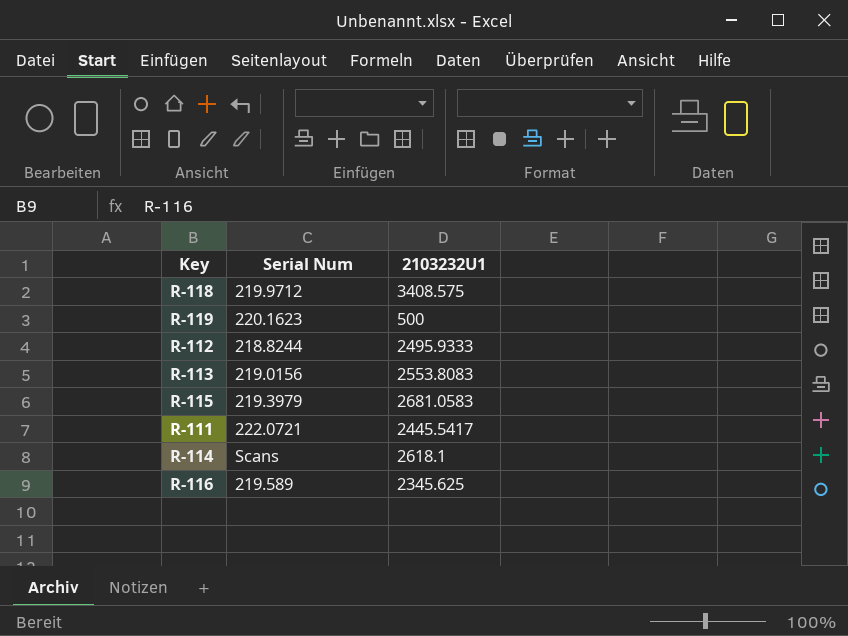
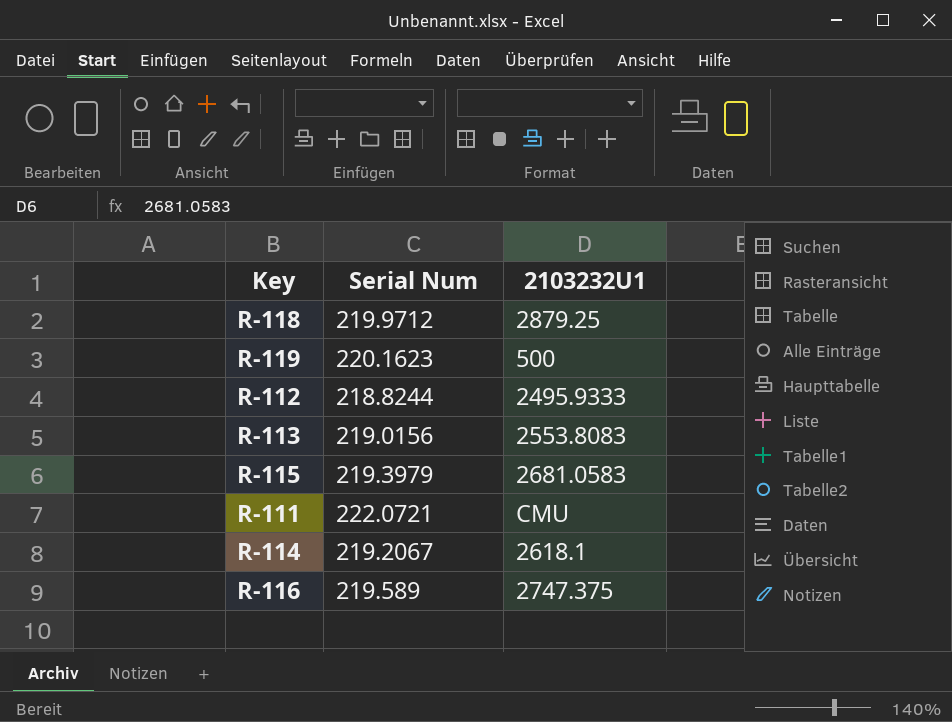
R-118 | 2103232U1: 3408.575 -> 2879.25
R-111 | 2103232U1: 2445.5417 -> CMU
R-114 | Serial Num: Scans -> 219.2067
R-116 | 2103232U1: 2345.625 -> 2747.375

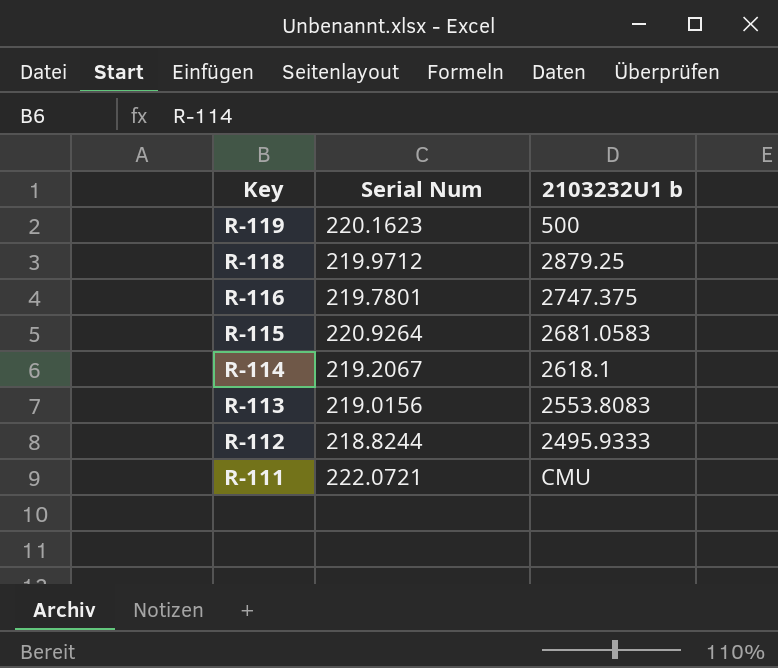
row order: none -> Key descending
column name: 2103232U1 -> 2103232U1 b
R-116 | Serial Num: 219.589 -> 219.7801
R-115 | Serial Num: 219.3979 -> 220.9264

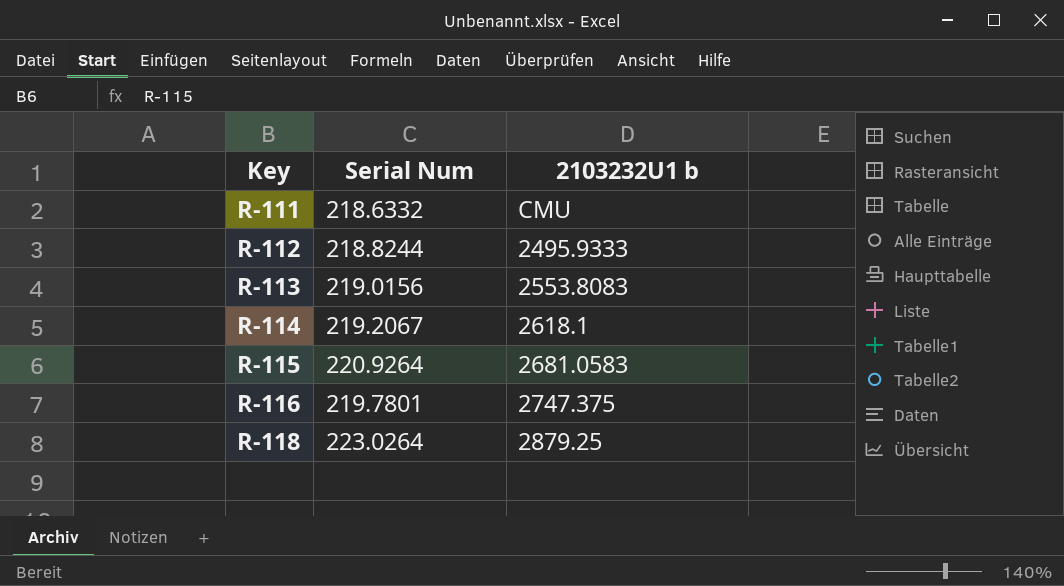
row order: Key descending -> Key ascending
row R-119: 220.1623 | 500 -> none
R-111 | Serial Num: 222.0721 -> 218.6332
R-118 | Serial Num: 219.9712 -> 223.0264

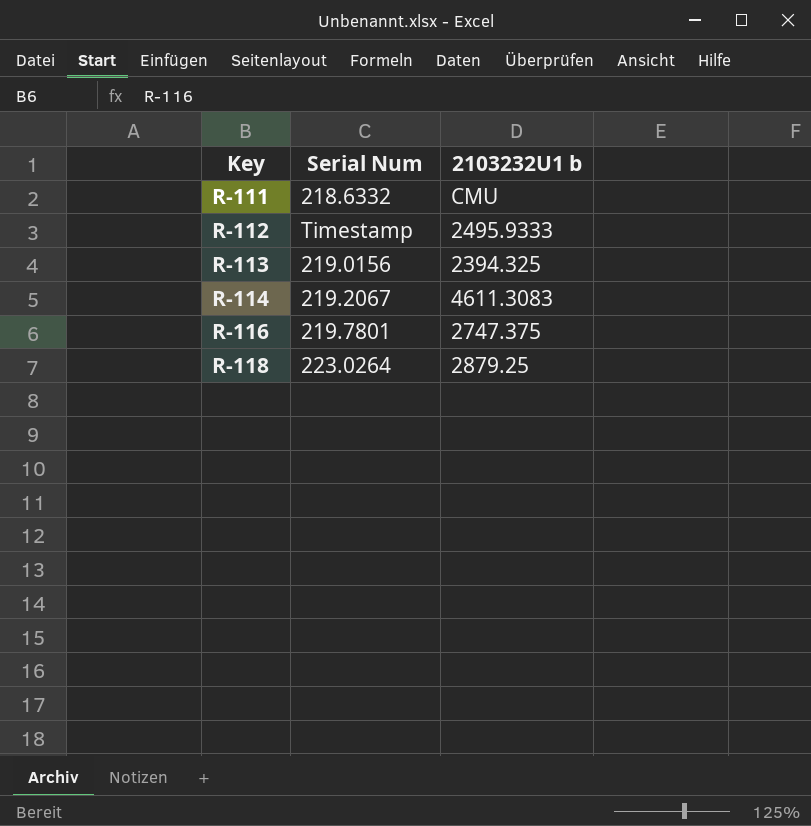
row R-115: 220.9264 | 2681.0583 -> none
R-112 | Serial Num: 218.8244 -> Timestamp
R-113 | 2103232U1 b: 2553.8083 -> 2394.325
R-114 | 2103232U1 b: 2618.1 -> 4611.3083

